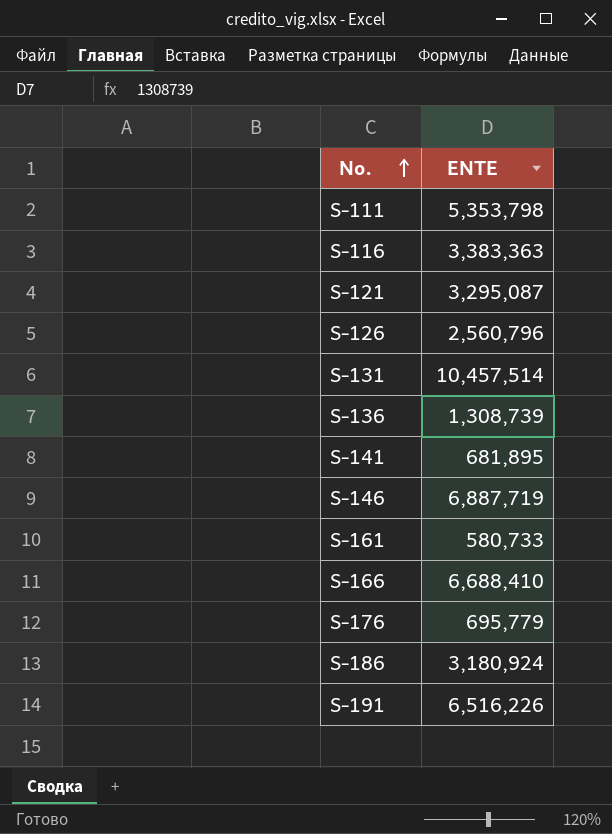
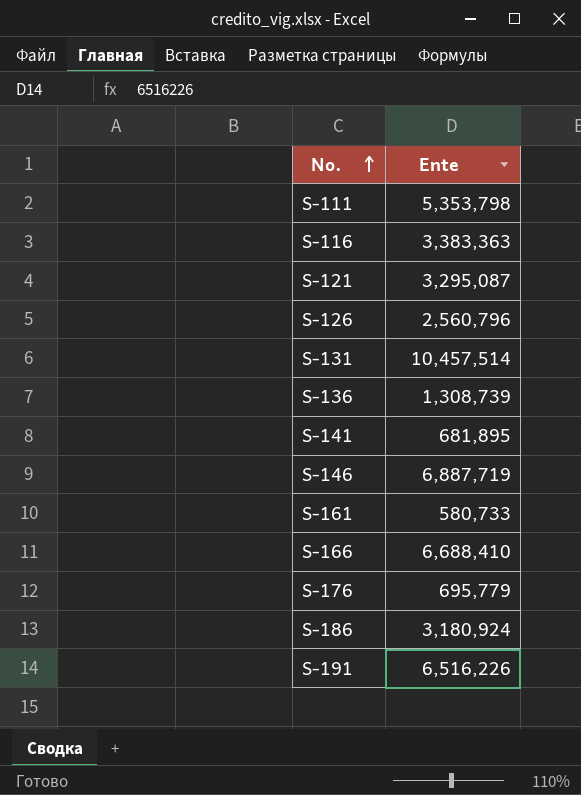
column name: ENTE -> Ente

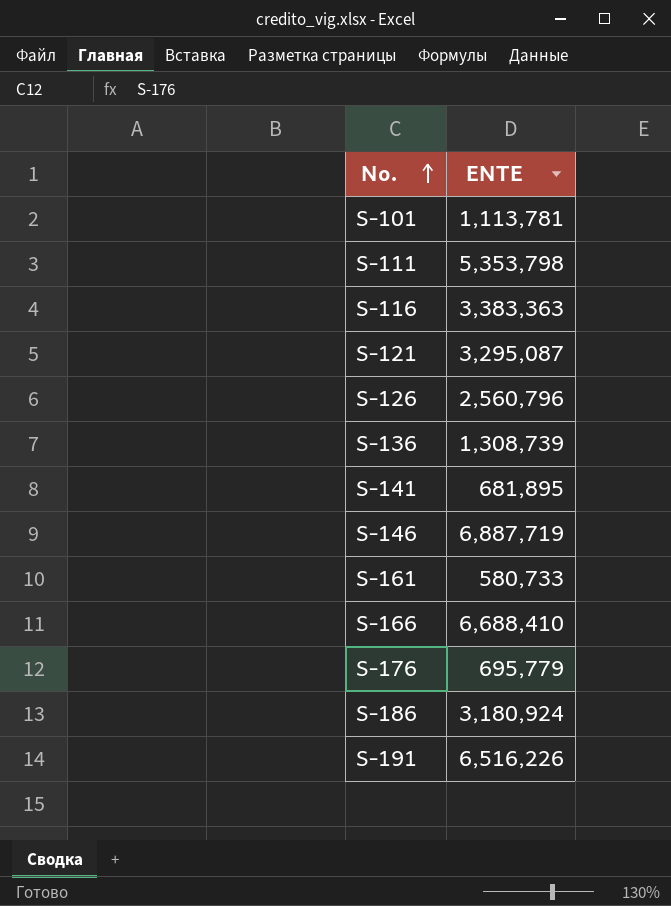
column name: Ente -> ENTE
row S-131: 10,457,514 -> none
row S-101: none -> 1,113,781

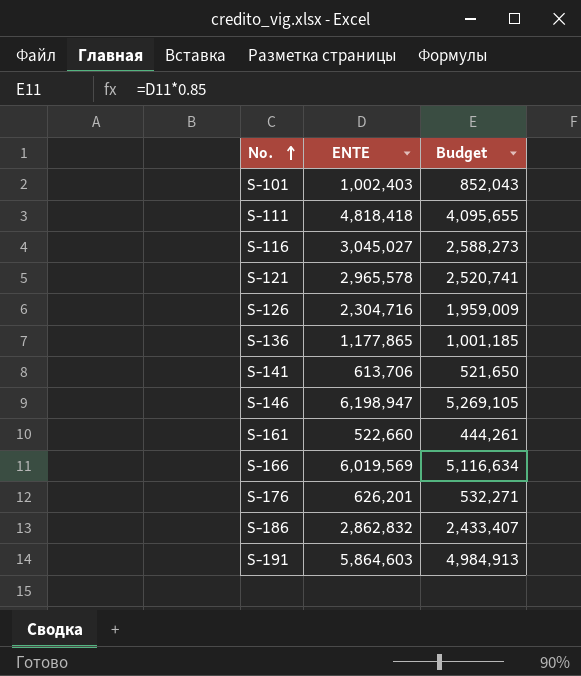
column Budget | formula: none -> [ENTE] * 0.85
S-101 | ENTE: 1,113,781 -> 1,002,403
S-111 | ENTE: 5,353,798 -> 4,818,418
S-116 | ENTE: 3,383,363 -> 3,045,027
S-121 | ENTE: 3,295,087 -> 2,965,578
S-126 | ENTE: 2,560,796 -> 2,304,716
S-136 | ENTE: 1,308,739 -> 1,177,865
S-141 | ENTE: 681,895 -> 613,706
S-146 | ENTE: 6,887,719 -> 6,198,947
S-161 | ENTE: 580,733 -> 522,660
S-166 | ENTE: 6,688,410 -> 6,019,569
S-176 | ENTE: 695,779 -> 626,201
S-186 | ENTE: 3,180,924 -> 2,862,832
S-191 | ENTE: 6,516,226 -> 5,864,603

